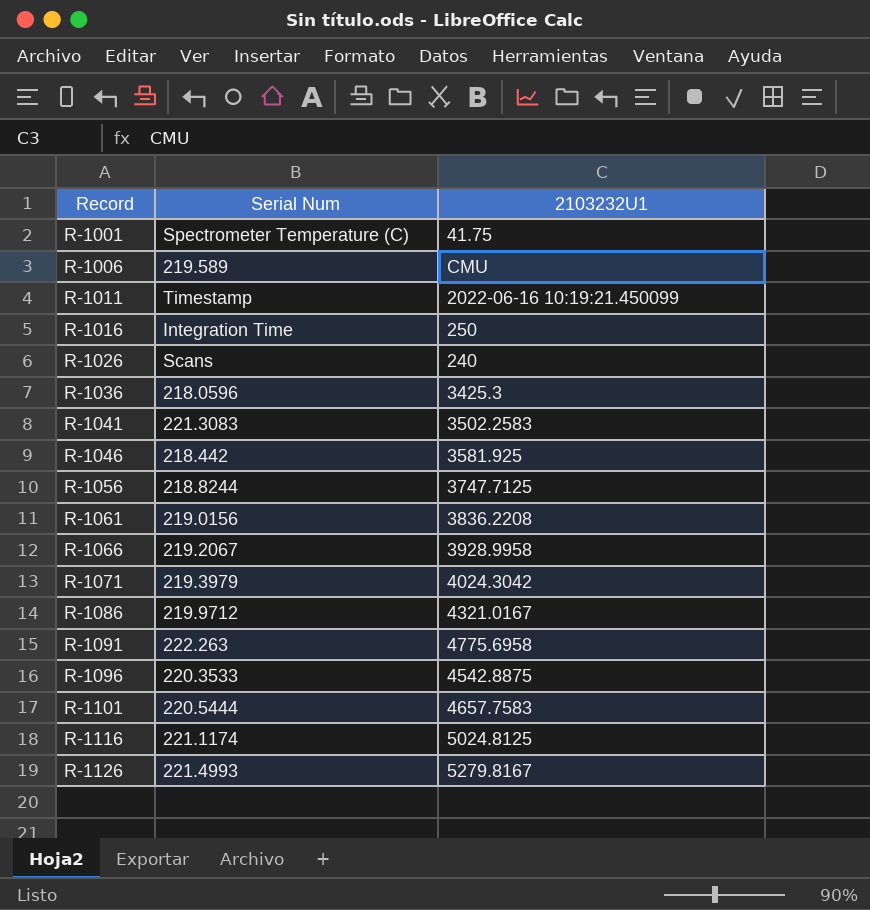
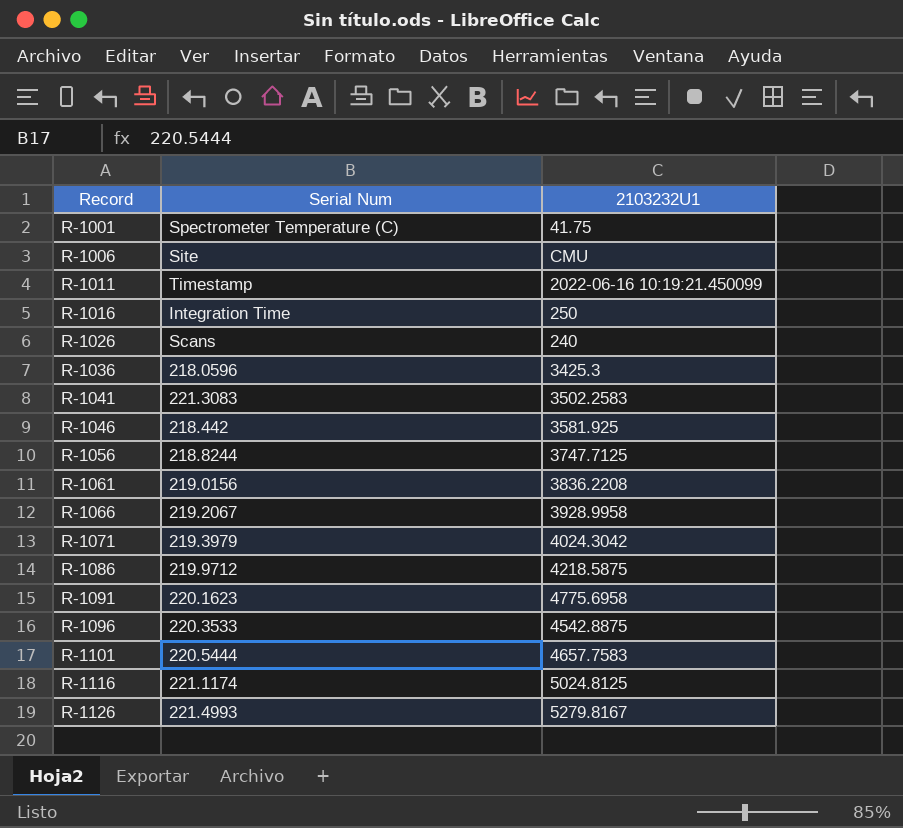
R-1006 | Serial Num: 219.589 -> Site
R-1086 | 2103232U1: 4321.0167 -> 4218.5875
R-1091 | Serial Num: 222.263 -> 220.1623

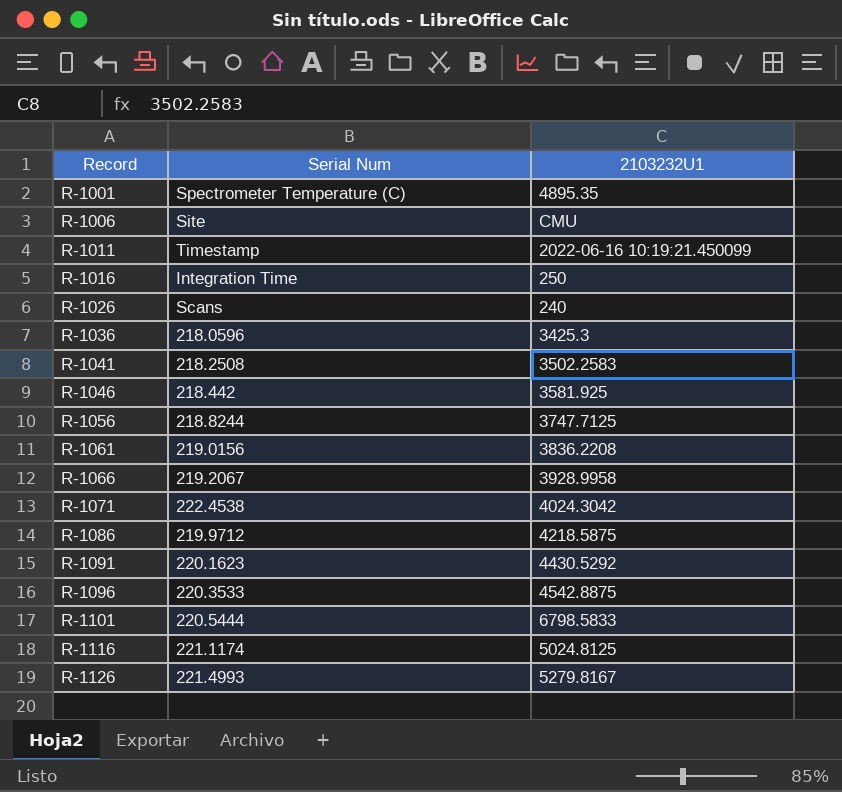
R-1001 | 2103232U1: 41.75 -> 4895.35
R-1041 | Serial Num: 221.3083 -> 218.2508
R-1071 | Serial Num: 219.3979 -> 222.4538
R-1091 | 2103232U1: 4775.6958 -> 4430.5292
R-1101 | 2103232U1: 4657.7583 -> 6798.5833

